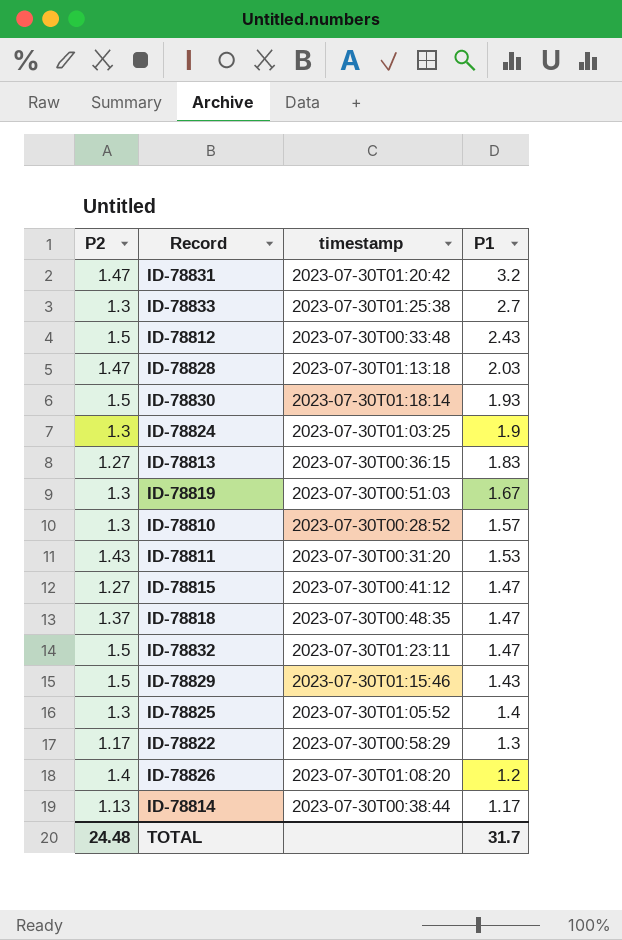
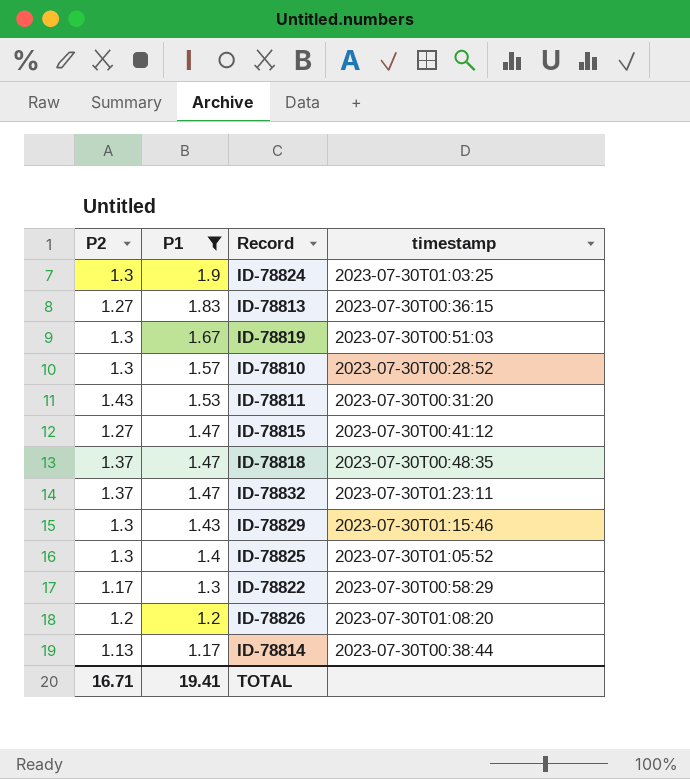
filter: none -> P1 <= 1.9
column P1 | position: 4 -> 2
ID-78832 | P2: 1.5 -> 1.37
ID-78829 | P2: 1.5 -> 1.3
ID-78826 | P2: 1.4 -> 1.2
TOTAL | P2: 24.48 -> 16.71
TOTAL | P1: 31.7 -> 19.41

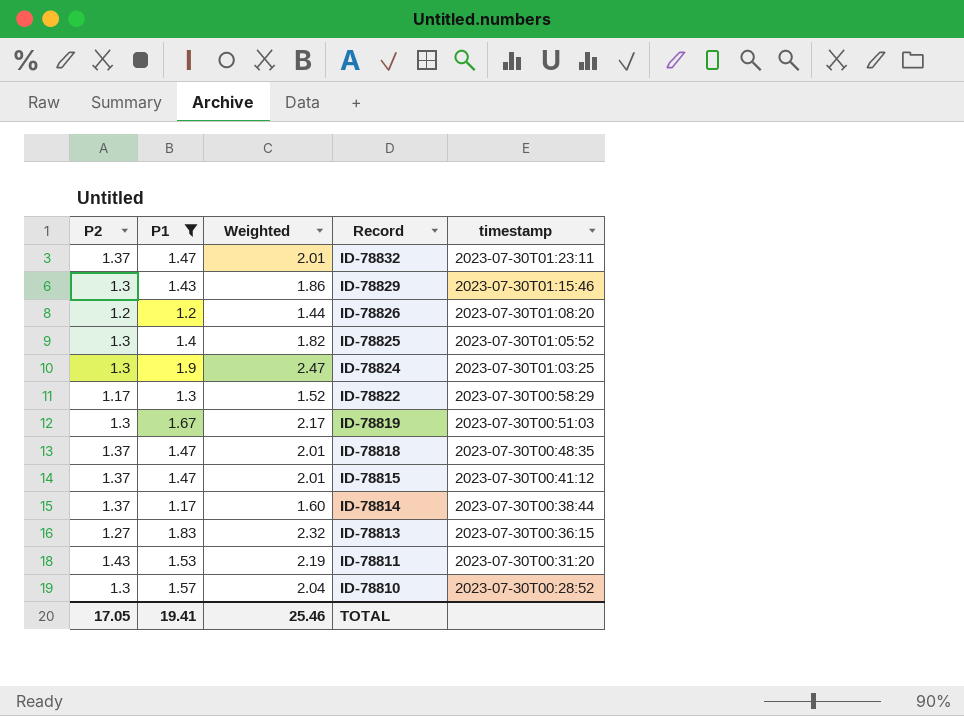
row order: P1 descending -> Record descending
column Weighted | formula: none -> [P2] * [P1]
ID-78815 | P2: 1.27 -> 1.37
ID-78814 | P2: 1.13 -> 1.37
TOTAL | P2: 16.71 -> 17.05

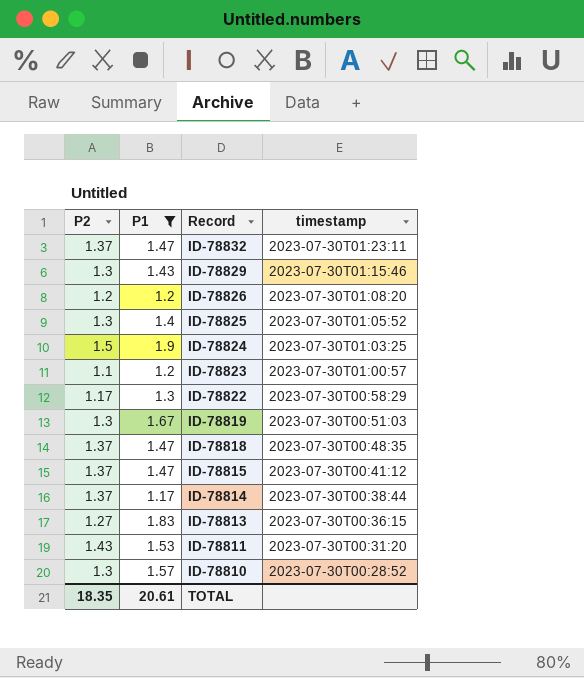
column Weighted | formula: [P2] * [P1] -> none
ID-78824 | P2: 1.3 -> 1.5
row ID-78823: none -> 1.1 | 1.2 | 2023-07-30T01:00:57
TOTAL | P2: 17.05 -> 18.35
TOTAL | P1: 19.41 -> 20.61

